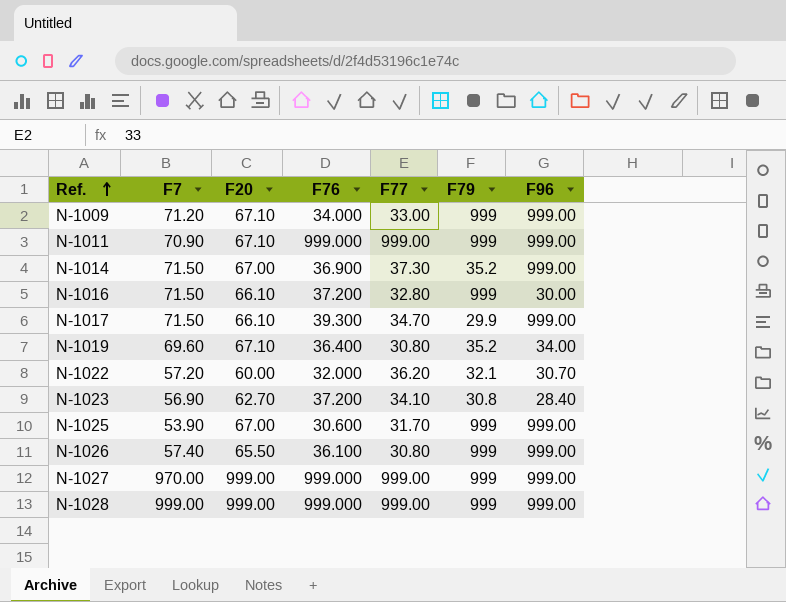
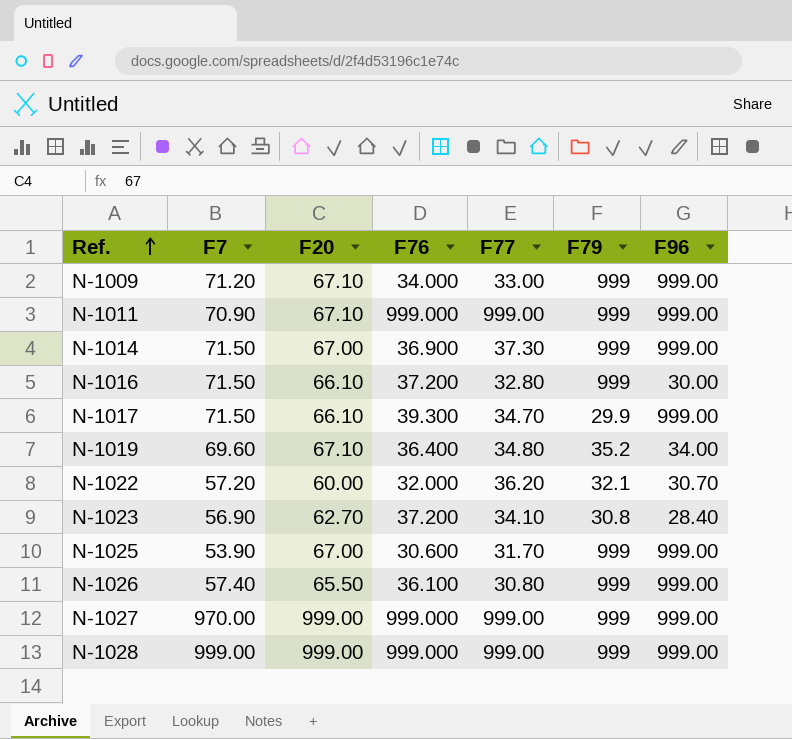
N-1014 | F79: 35.2 -> 999
N-1019 | F77: 30.80 -> 34.80

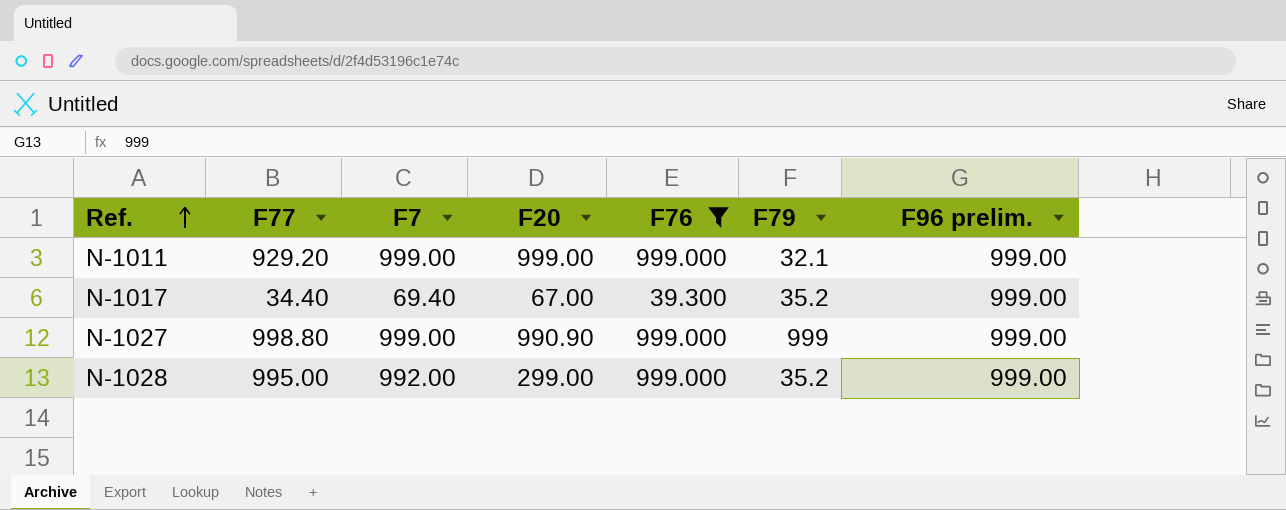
filter: none -> F76 >= 39.300
column F77 | position: 5 -> 2
column name: F96 -> F96 prelim.
N-1011 | F77: 999.00 -> 929.20
N-1011 | F7: 70.90 -> 999.00
N-1011 | F20: 67.10 -> 999.00
N-1011 | F79: 999 -> 32.1
N-1017 | F77: 34.70 -> 34.40
N-1017 | F7: 71.50 -> 69.40
N-1017 | F20: 66.10 -> 67.00
N-1017 | F79: 29.9 -> 35.2
N-1027 | F77: 999.00 -> 998.80
N-1027 | F7: 970.00 -> 999.00
N-1027 | F20: 999.00 -> 990.90
N-1028 | F77: 999.00 -> 995.00
N-1028 | F7: 999.00 -> 992.00
N-1028 | F20: 999.00 -> 299.00
N-1028 | F79: 999 -> 35.2

